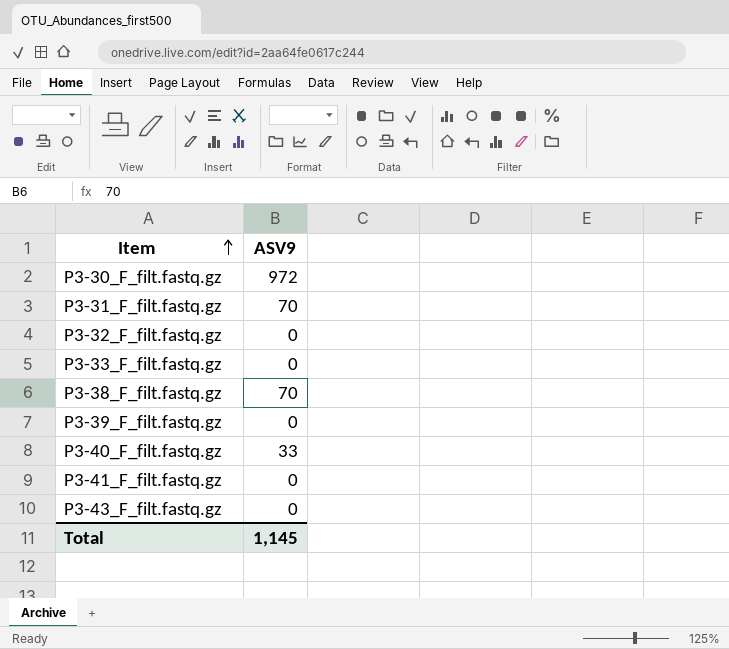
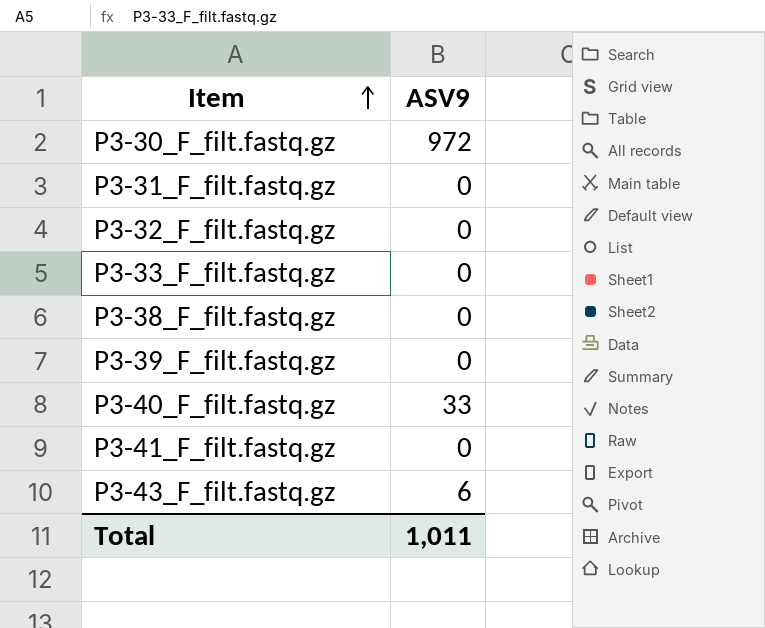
P3-31_F_filt.fastq.gz | ASV9: 70 -> 0
P3-38_F_filt.fastq.gz | ASV9: 70 -> 0
P3-43_F_filt.fastq.gz | ASV9: 0 -> 6
Total | ASV9: 1,145 -> 1,011

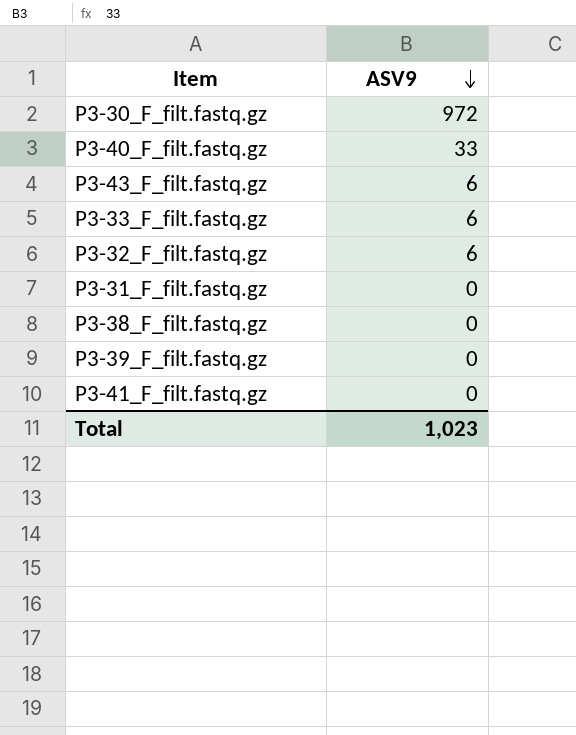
row order: Item ascending -> ASV9 descending
P3-33_F_filt.fastq.gz | ASV9: 0 -> 6
P3-32_F_filt.fastq.gz | ASV9: 0 -> 6
Total | ASV9: 1,011 -> 1,023

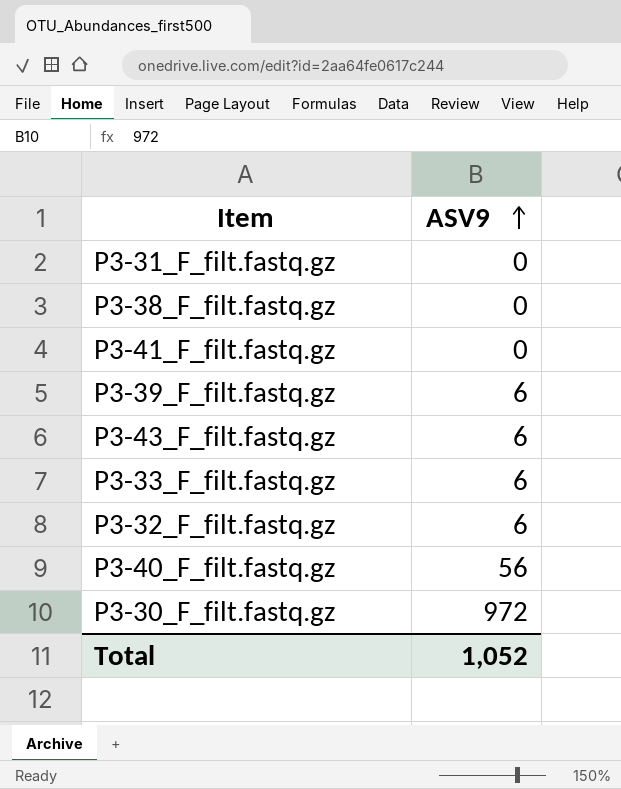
row order: ASV9 descending -> ASV9 ascending
P3-39_F_filt.fastq.gz | ASV9: 0 -> 6
P3-40_F_filt.fastq.gz | ASV9: 33 -> 56
Total | ASV9: 1,023 -> 1,052

